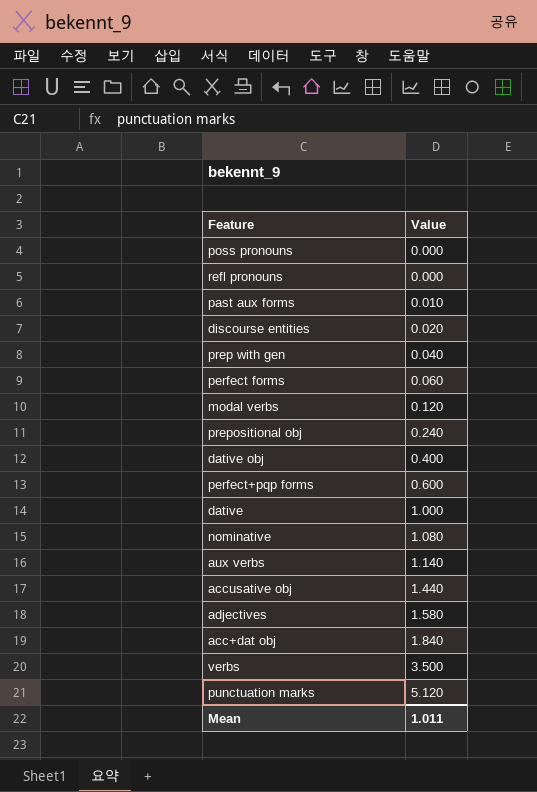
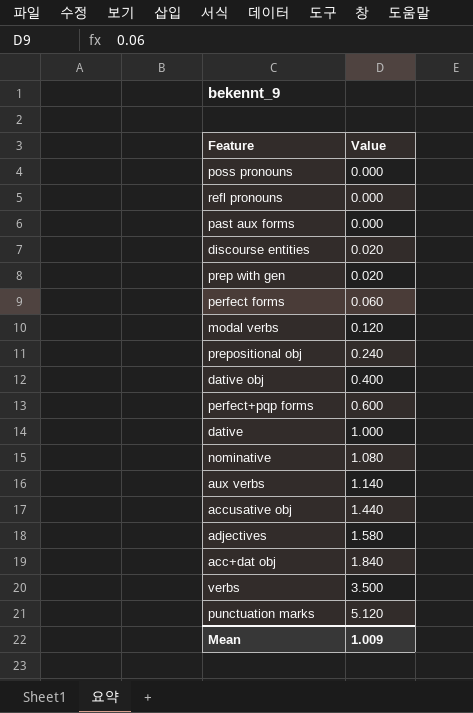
past aux forms | Value: 0.010 -> 0.000
prep with gen | Value: 0.040 -> 0.020
Mean | Value: 1.011 -> 1.009

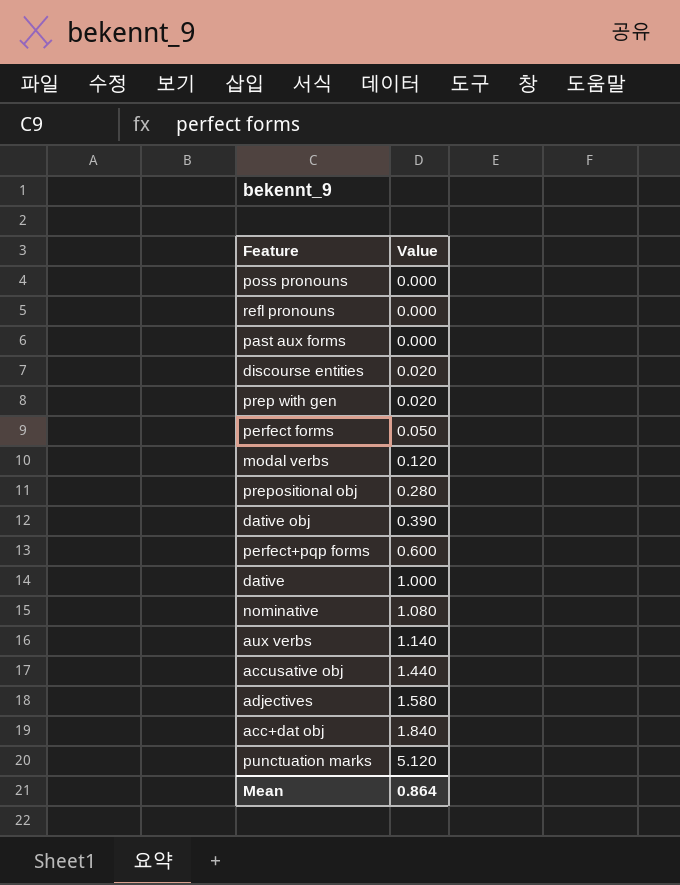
row verbs: 3.500 -> none
perfect forms | Value: 0.060 -> 0.050
prepositional obj | Value: 0.240 -> 0.280
dative obj | Value: 0.400 -> 0.390
Mean | Value: 1.009 -> 0.864

